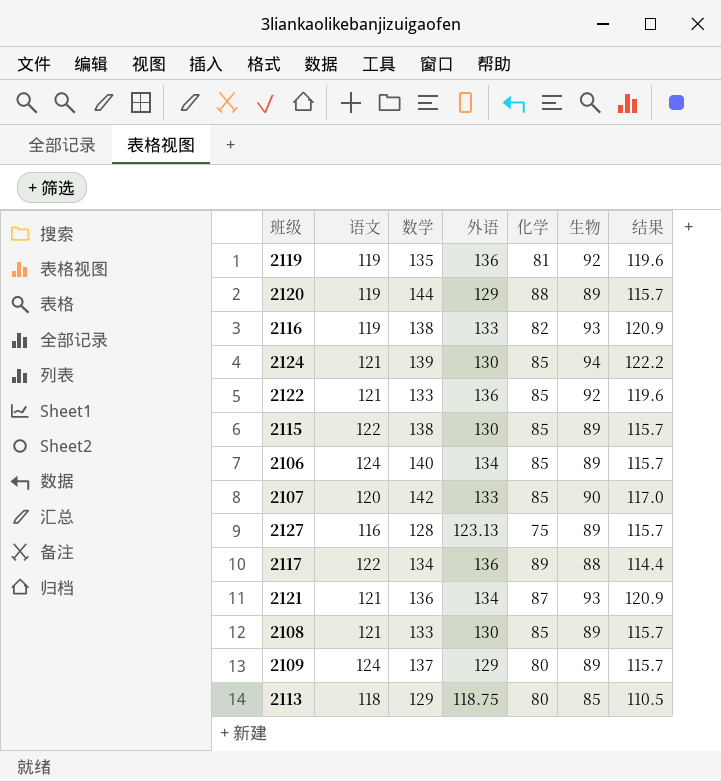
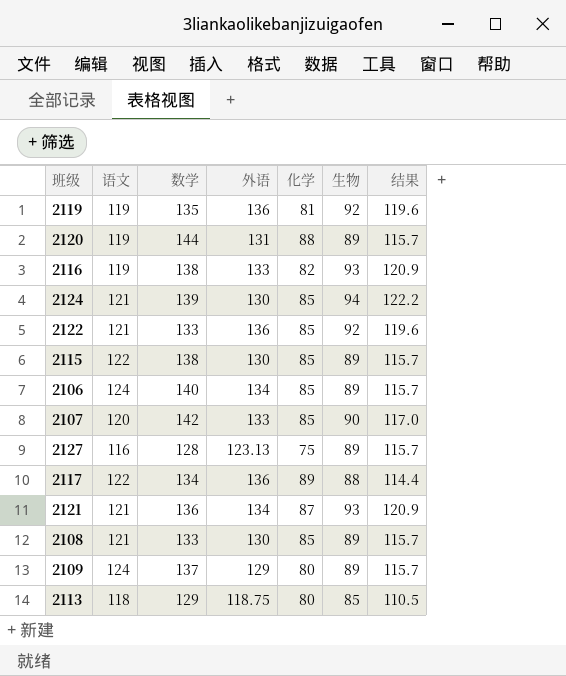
2120 | 外语: 129 -> 131

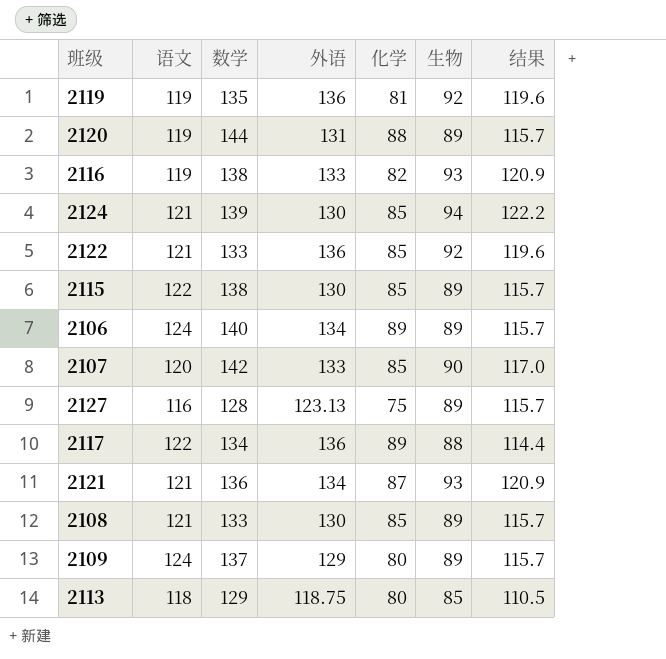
2106 | 化学: 85 -> 89

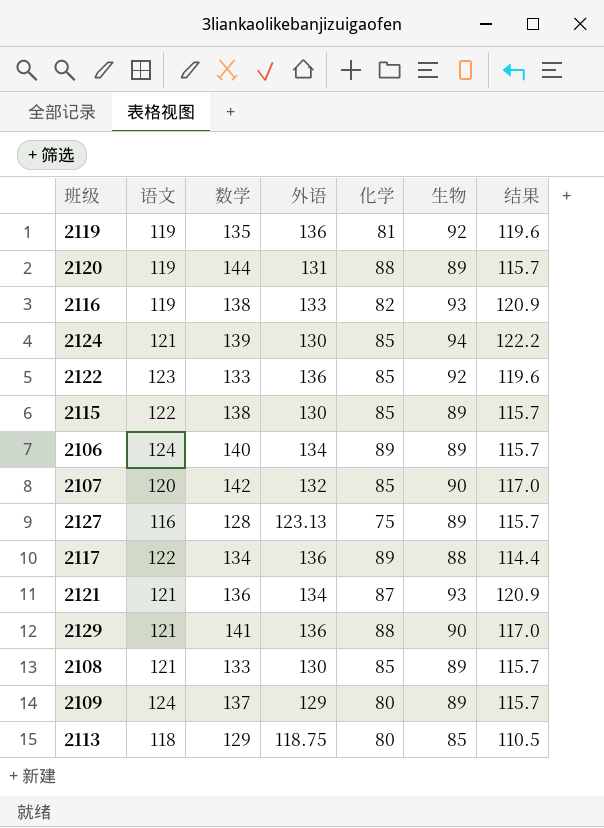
2122 | 语文: 121 -> 123
2107 | 外语: 133 -> 132
row 2129: none -> 121 | 141 | 136 | 88 | 90 | 117.0

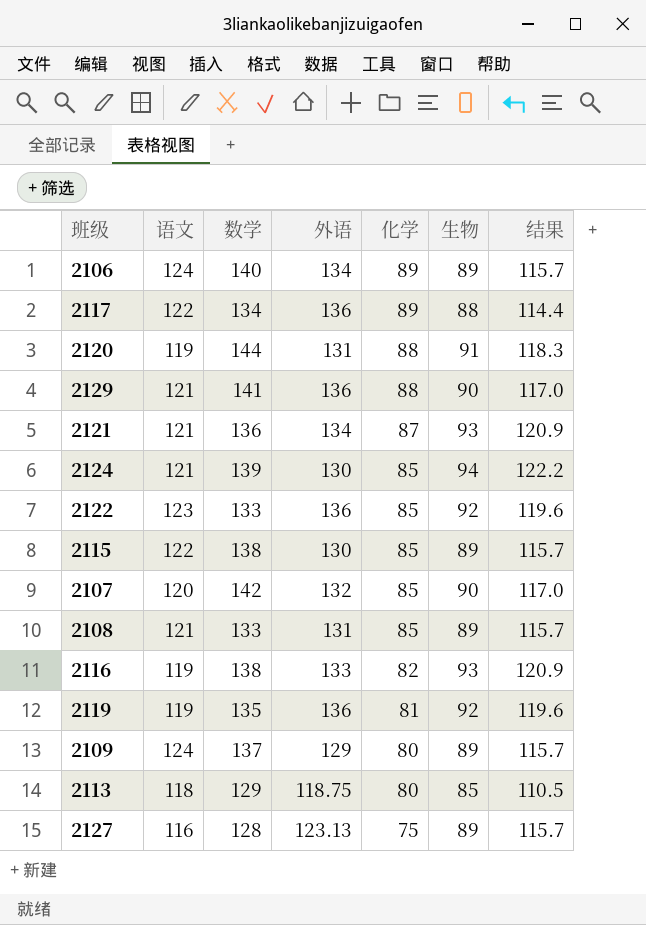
row order: none -> 化学 descending
2120 | 生物: 89 -> 91
2120 | 结果: 115.7 -> 118.3
2108 | 外语: 130 -> 131

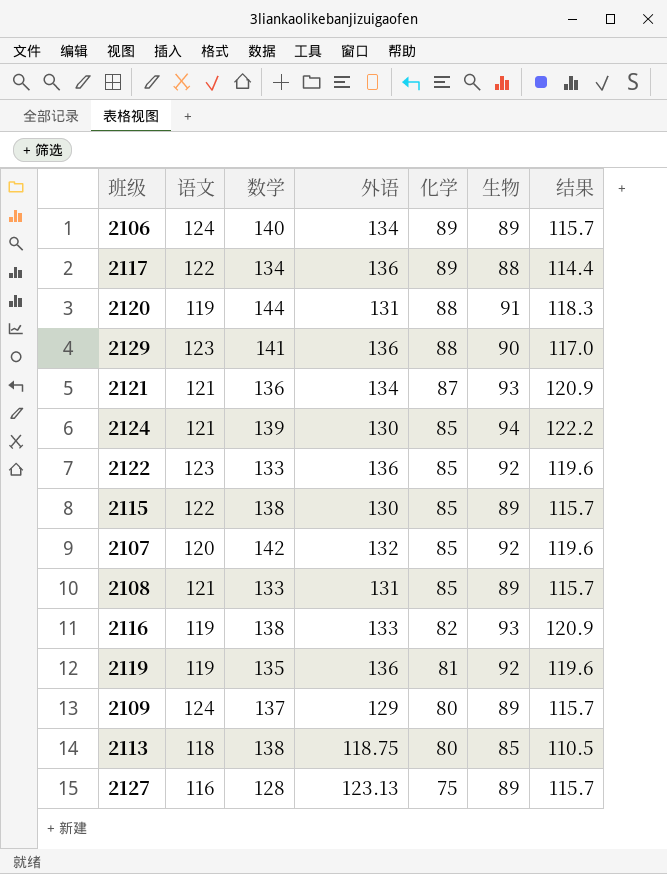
2129 | 语文: 121 -> 123
2107 | 生物: 90 -> 92
2107 | 结果: 117.0 -> 119.6
2113 | 数学: 129 -> 138

